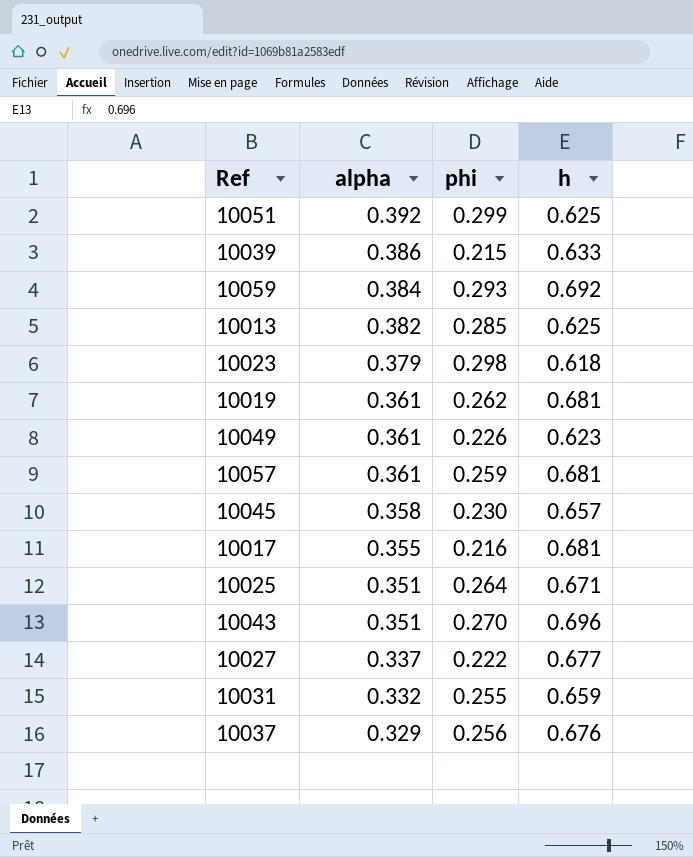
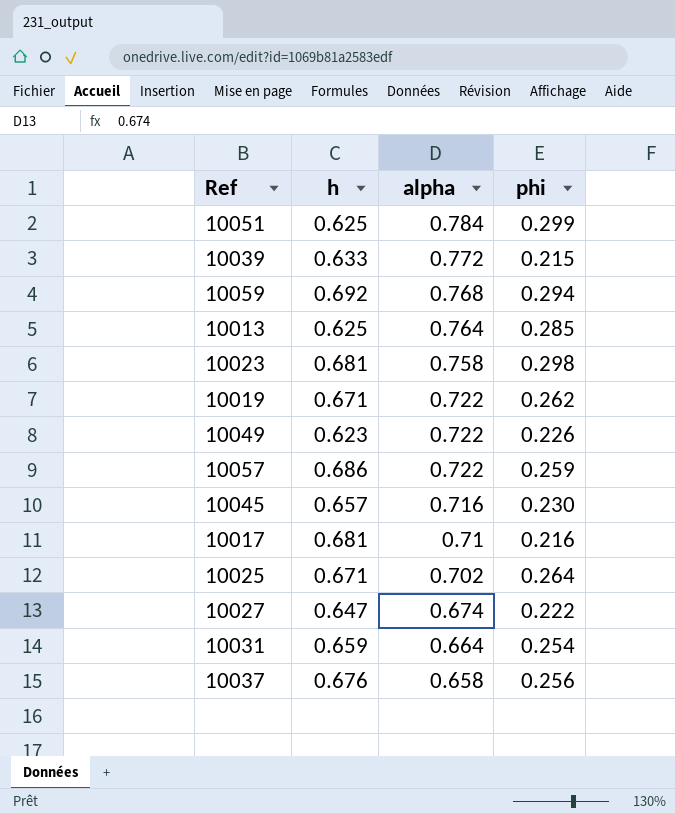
column h | position: 4 -> 2
row 10043: 0.351 | 0.270 | 0.696 -> none
10051 | alpha: 0.392 -> 0.784
10039 | alpha: 0.386 -> 0.772
10059 | alpha: 0.384 -> 0.768
10059 | phi: 0.293 -> 0.294
10013 | alpha: 0.382 -> 0.764
10023 | h: 0.618 -> 0.681
10023 | alpha: 0.379 -> 0.758
10019 | h: 0.681 -> 0.671
10019 | alpha: 0.361 -> 0.722
10049 | alpha: 0.361 -> 0.722
10057 | h: 0.681 -> 0.686
10057 | alpha: 0.361 -> 0.722
10045 | alpha: 0.358 -> 0.716
10017 | alpha: 0.355 -> 0.71
10025 | alpha: 0.351 -> 0.702
10027 | h: 0.677 -> 0.647
10027 | alpha: 0.337 -> 0.674
10031 | alpha: 0.332 -> 0.664
10031 | phi: 0.255 -> 0.254
10037 | alpha: 0.329 -> 0.658

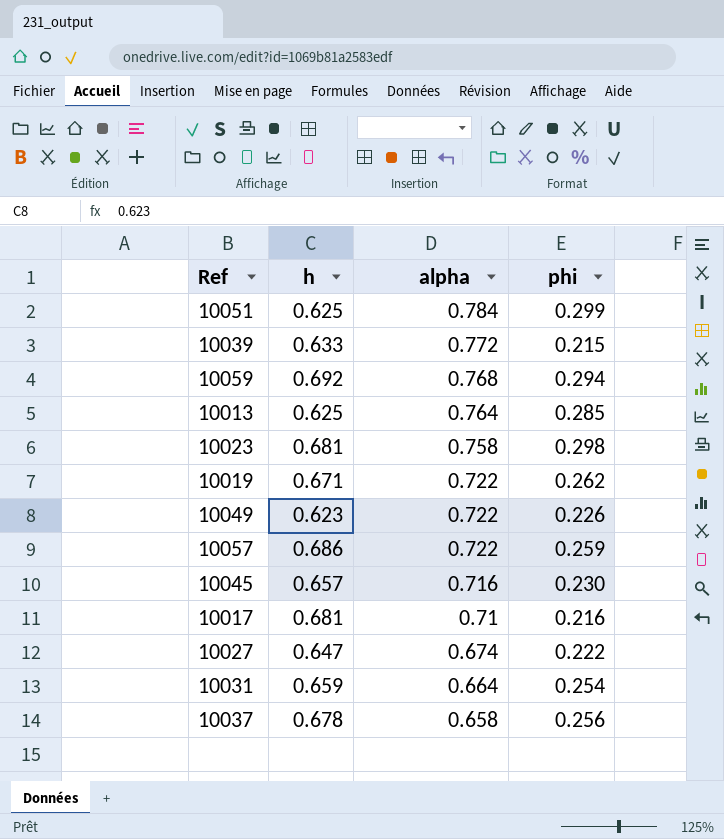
row 10025: 0.671 | 0.702 | 0.264 -> none
10037 | h: 0.676 -> 0.678

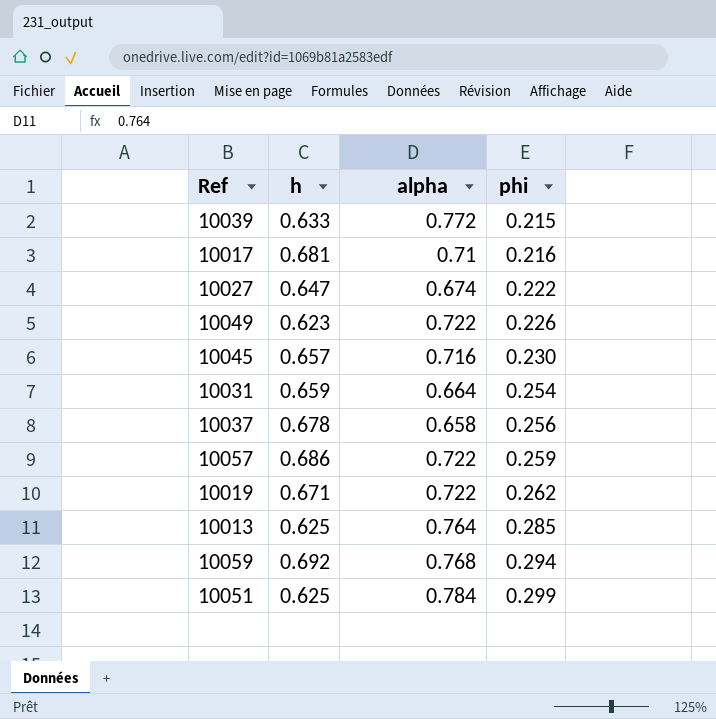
row order: alpha descending -> phi ascending
row 10023: 0.681 | 0.758 | 0.298 -> none

